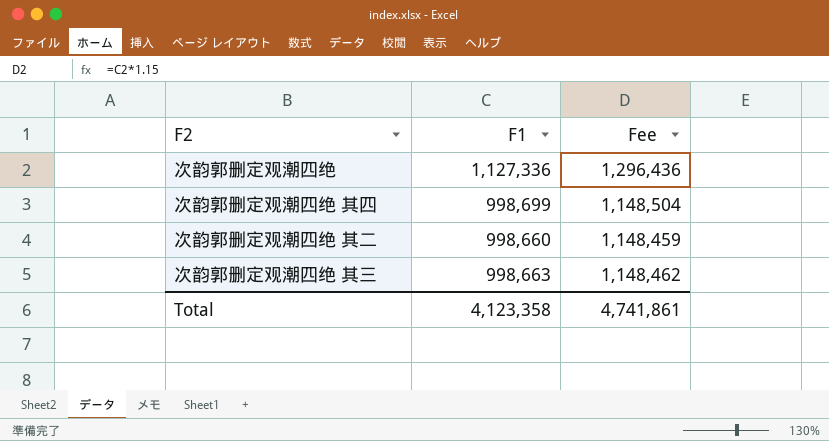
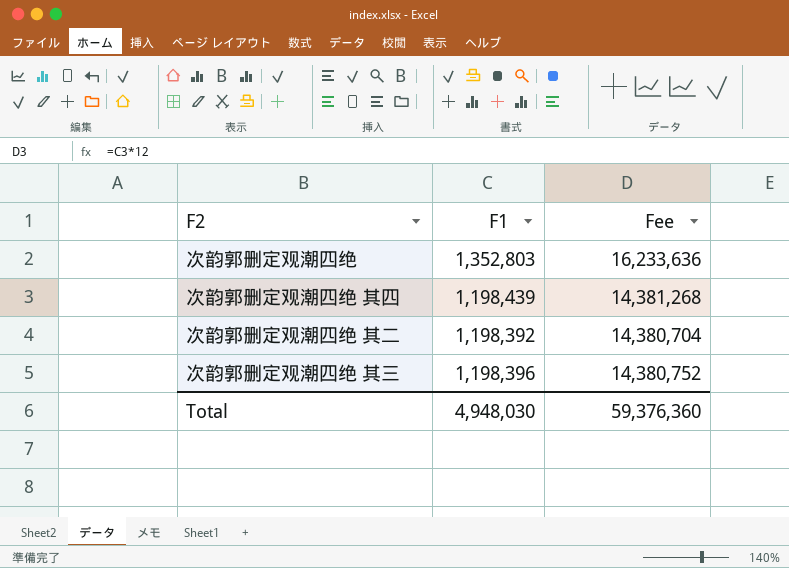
column Fee | formula: [F1] * 1.15 -> [F1] * 12
次韵郭删定观潮四绝 | F1: 1,127,336 -> 1,352,803
次韵郭删定观潮四绝 其四 | F1: 998,699 -> 1,198,439
次韵郭删定观潮四绝 其二 | F1: 998,660 -> 1,198,392
次韵郭删定观潮四绝 其三 | F1: 998,663 -> 1,198,396
Total | F1: 4,123,358 -> 4,948,030
Total | Fee: 4,741,861 -> 59,376,360

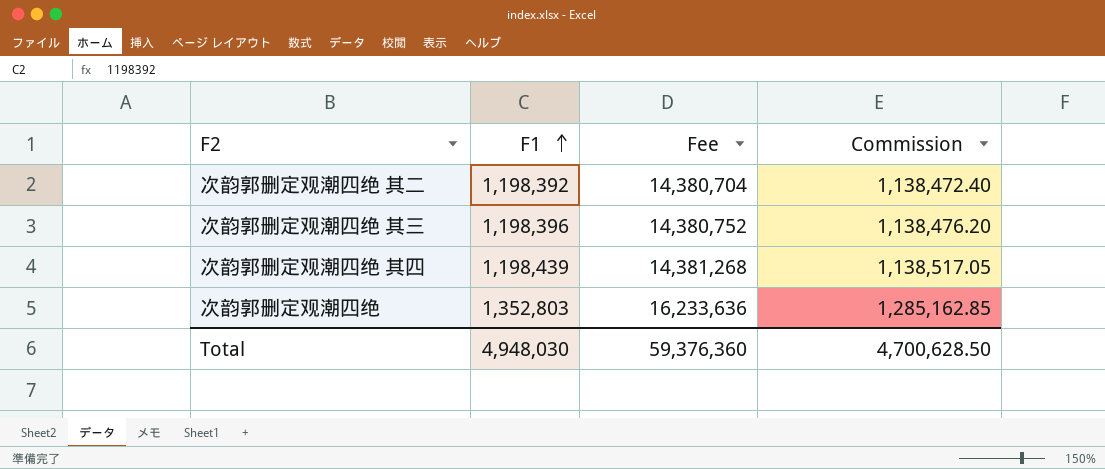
row order: none -> F1 ascending
column Commission | formula: none -> [F1] * 0.95

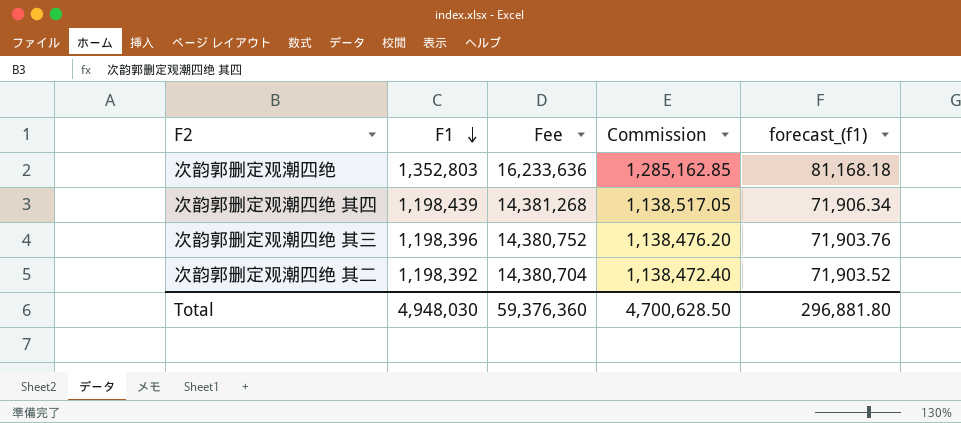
row order: F1 ascending -> F1 descending
column forecast_(f1) | formula: none -> [F1] * 0.06

